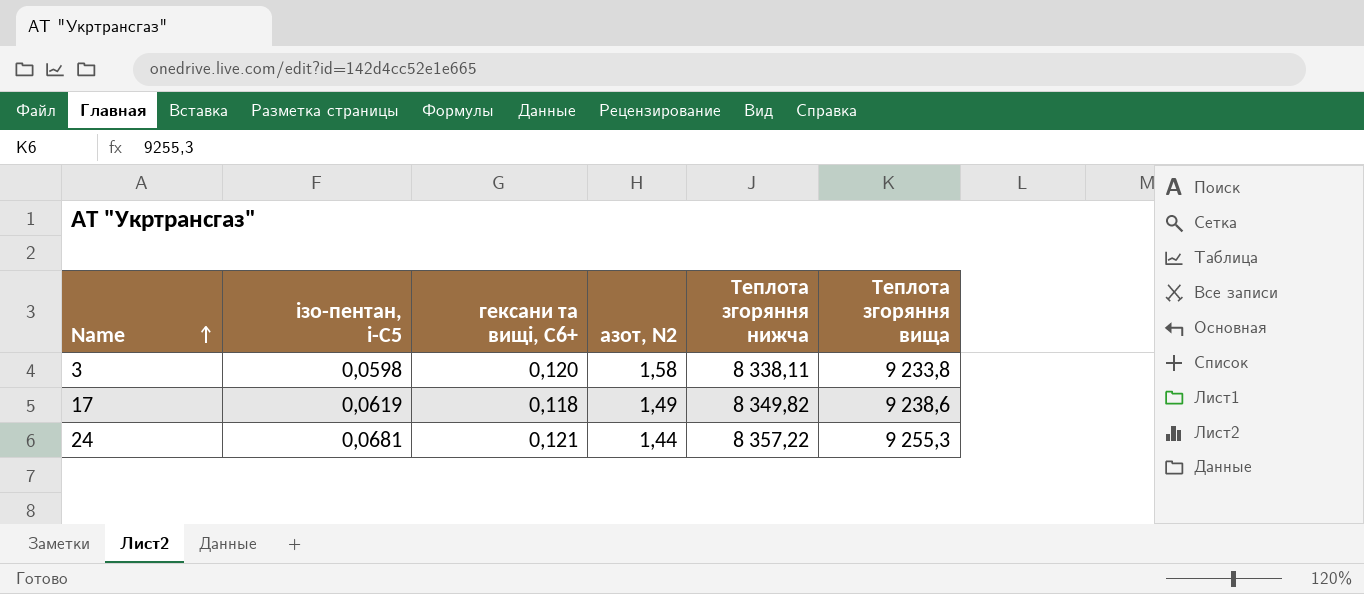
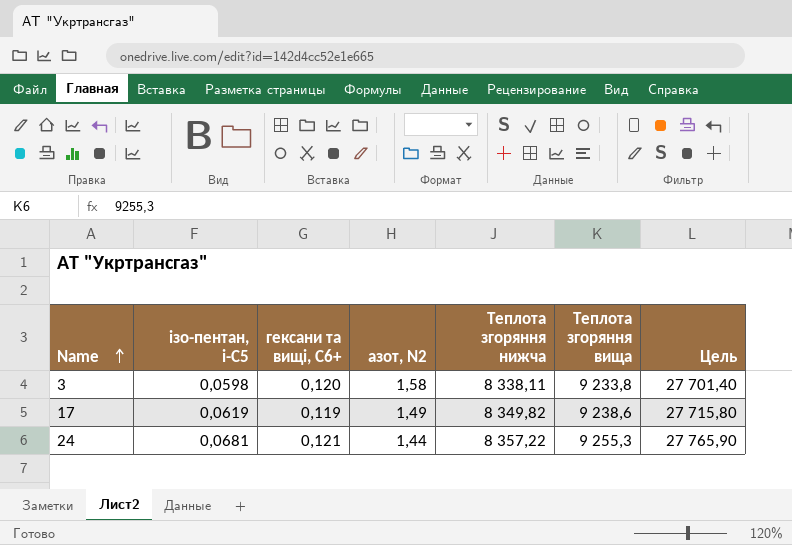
column Цель | formula: none -> [Теплота згоряння вища] * 3
17 | гексани та вищі, С6+: 0,118 -> 0,119

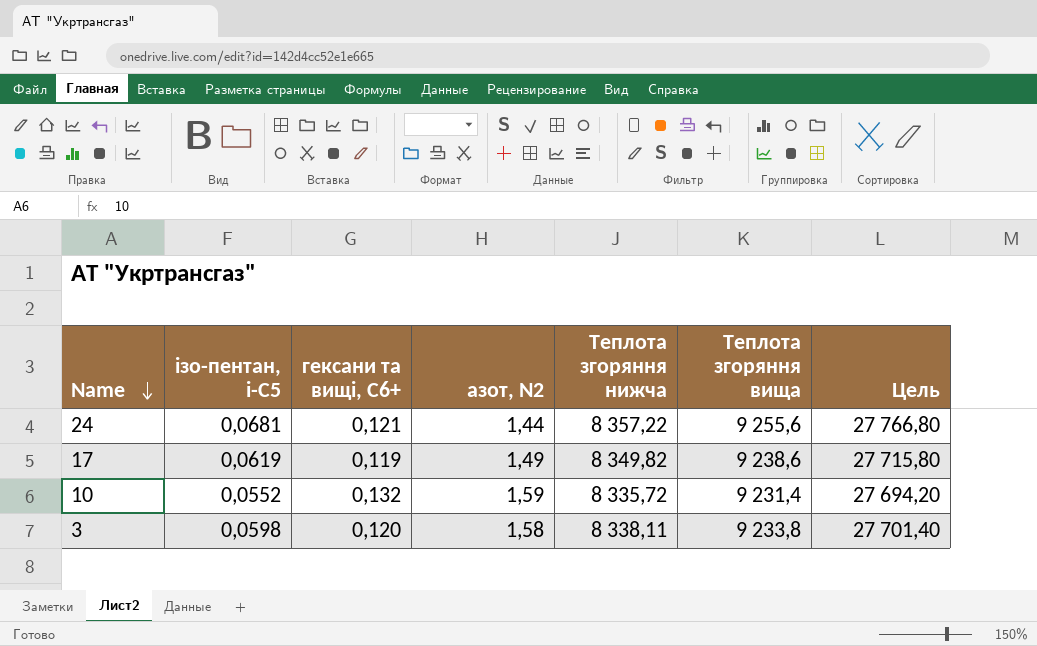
row order: Name ascending -> Name descending
24 | Теплота згоряння вища: 9 255,3 -> 9 255,6
24 | Цель: 27 765,90 -> 27 766,80
row 10: none -> 0,0552 | 0,132 | 1,59 | 8 335,72 | 9 231,4 | 27 694,20

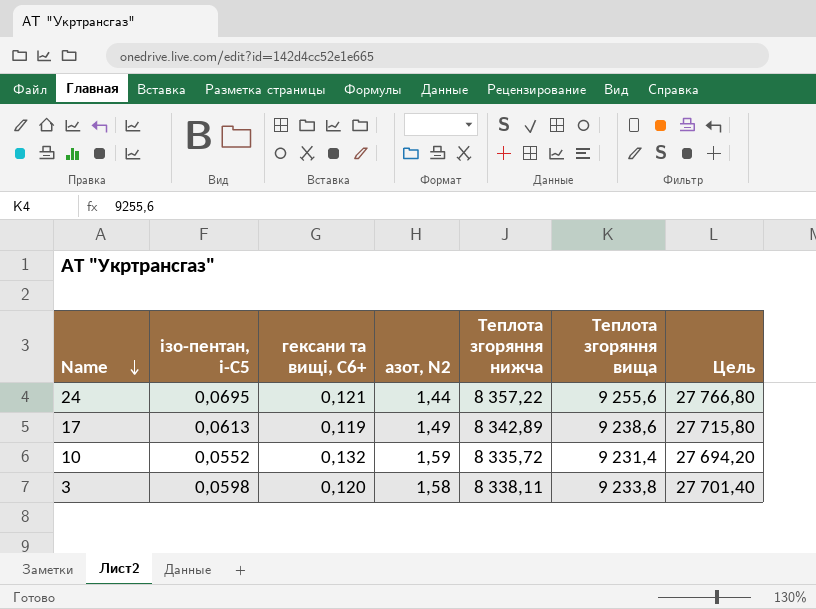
24 | ізо-пентан, і-С5: 0,0681 -> 0,0695
17 | ізо-пентан, і-С5: 0,0619 -> 0,0613
17 | Теплота згоряння нижча: 8 349,82 -> 8 342,89

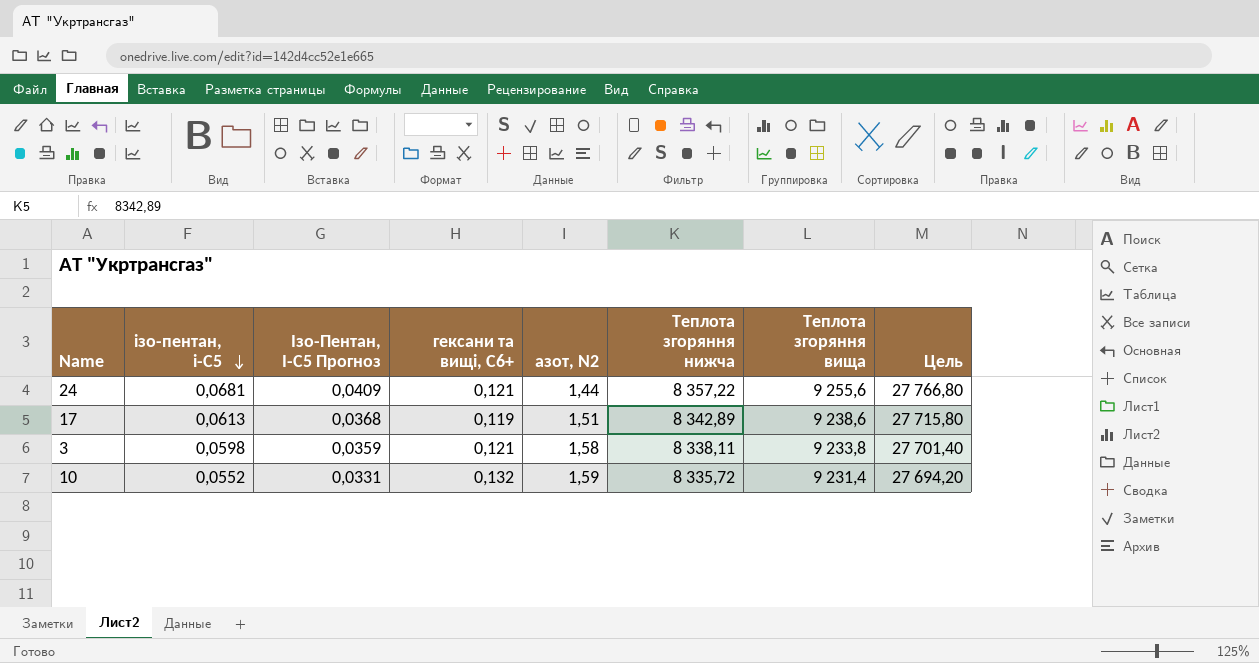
row order: Name descending -> ізо-пентан, і-С5 descending
column Ізо-Пентан, І-С5 Прогноз | formula: none -> [ізо-пентан, і-С5] * 0,6
24 | ізо-пентан, і-С5: 0,0695 -> 0,0681
17 | азот, N2: 1,49 -> 1,51
3 | гексани та вищі, С6+: 0,120 -> 0,121

